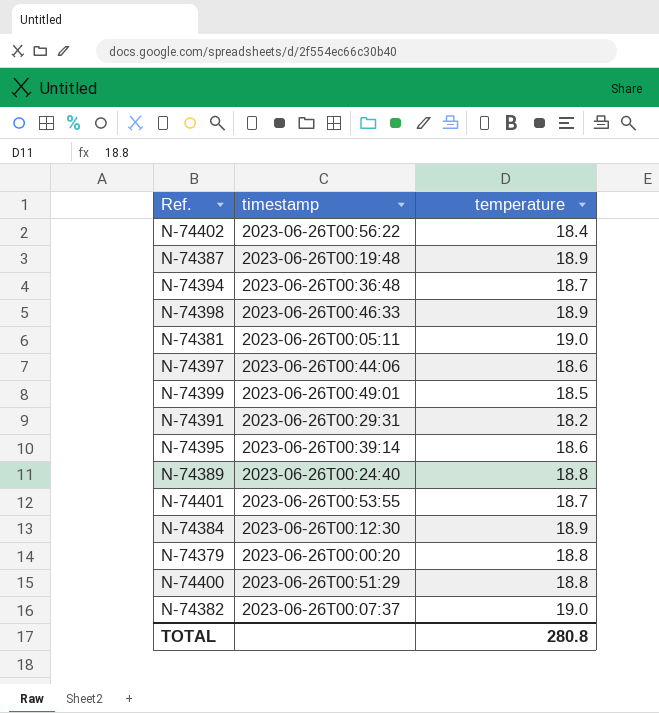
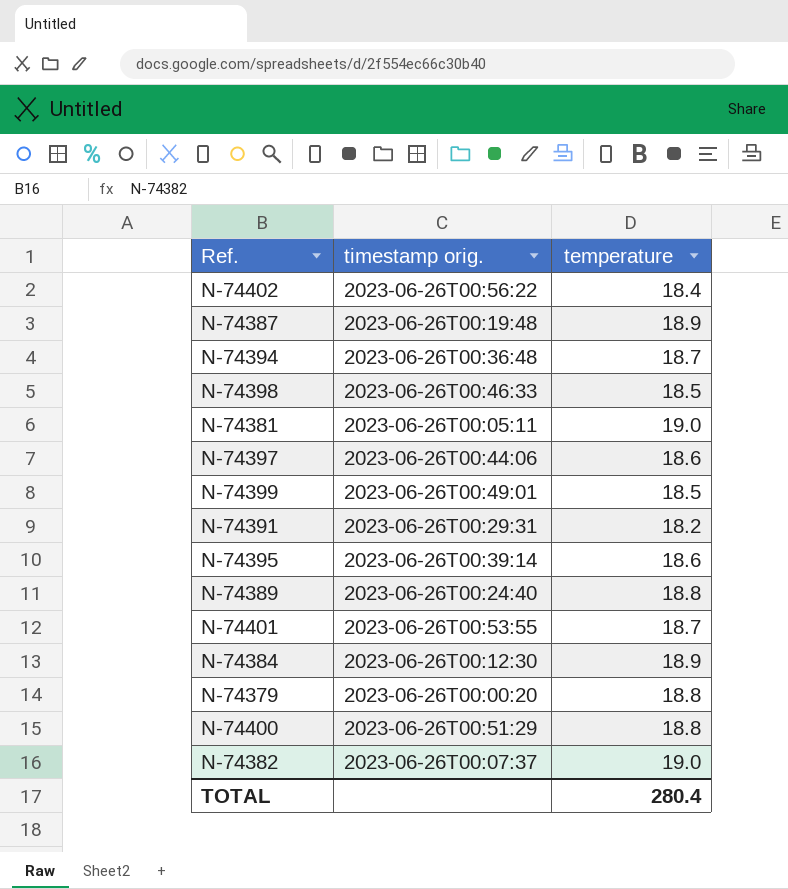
column name: timestamp -> timestamp orig.
N-74398 | temperature: 18.9 -> 18.5
TOTAL | temperature: 280.8 -> 280.4

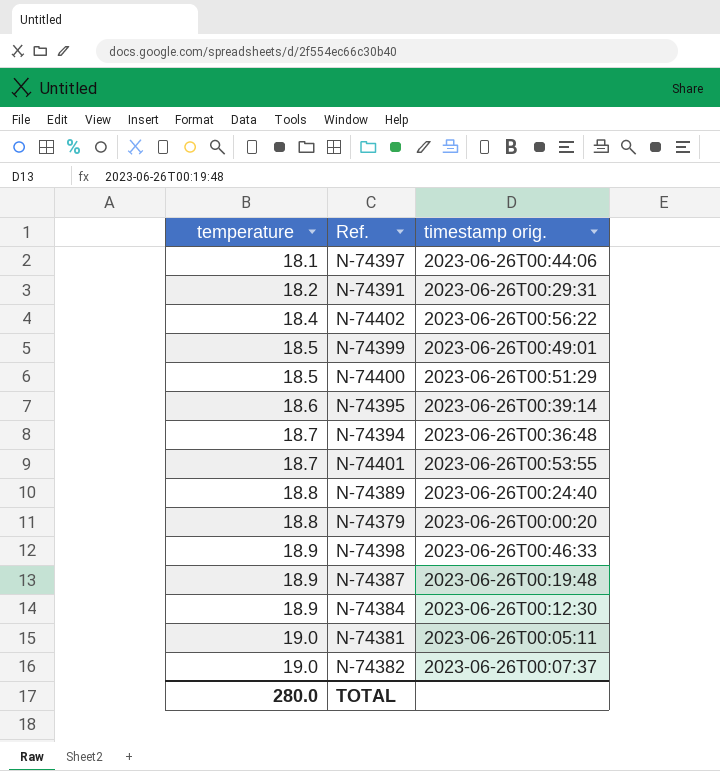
row order: none -> temperature ascending
column temperature | position: 3 -> 1
N-74397 | temperature: 18.6 -> 18.1
N-74400 | temperature: 18.8 -> 18.5
N-74398 | temperature: 18.5 -> 18.9
TOTAL | temperature: 280.4 -> 280.0

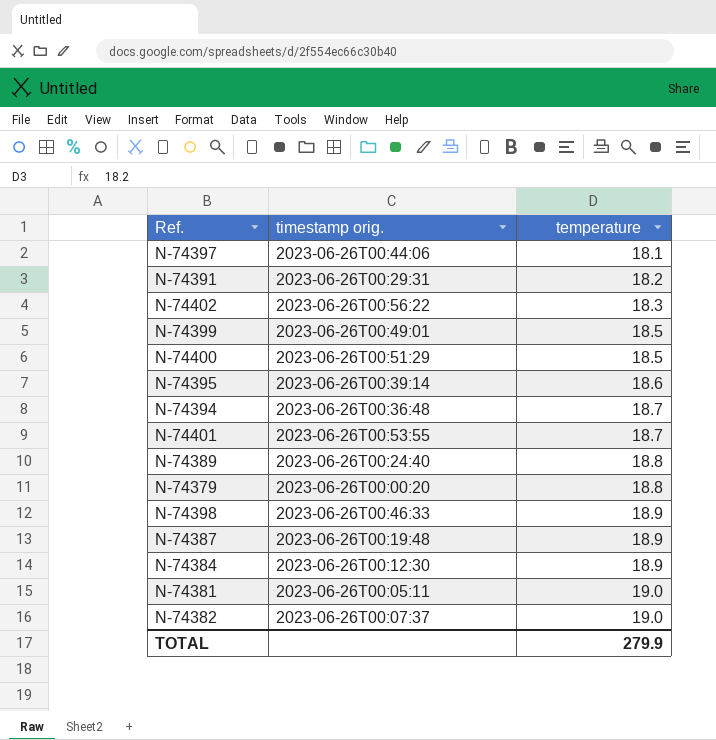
column temperature | position: 1 -> 3
N-74402 | temperature: 18.4 -> 18.3
TOTAL | temperature: 280.0 -> 279.9

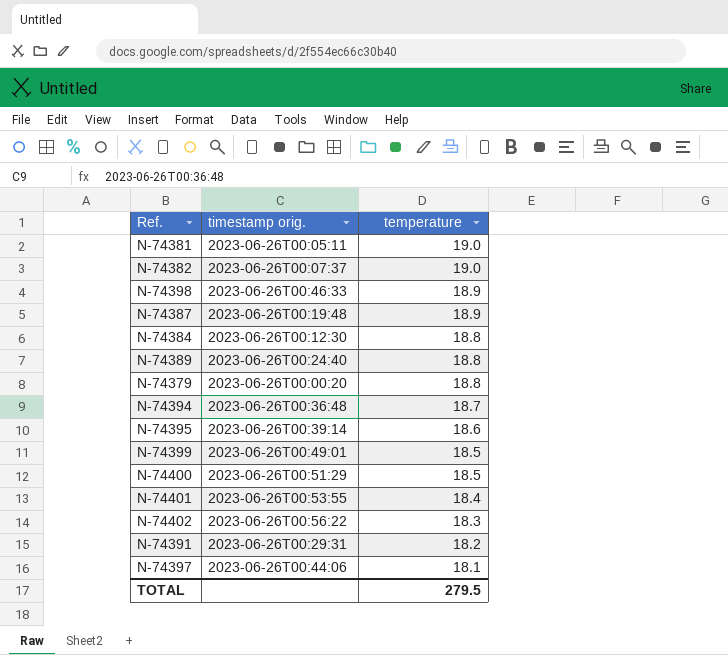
row order: temperature ascending -> temperature descending
N-74384 | temperature: 18.9 -> 18.8
N-74401 | temperature: 18.7 -> 18.4
TOTAL | temperature: 279.9 -> 279.5

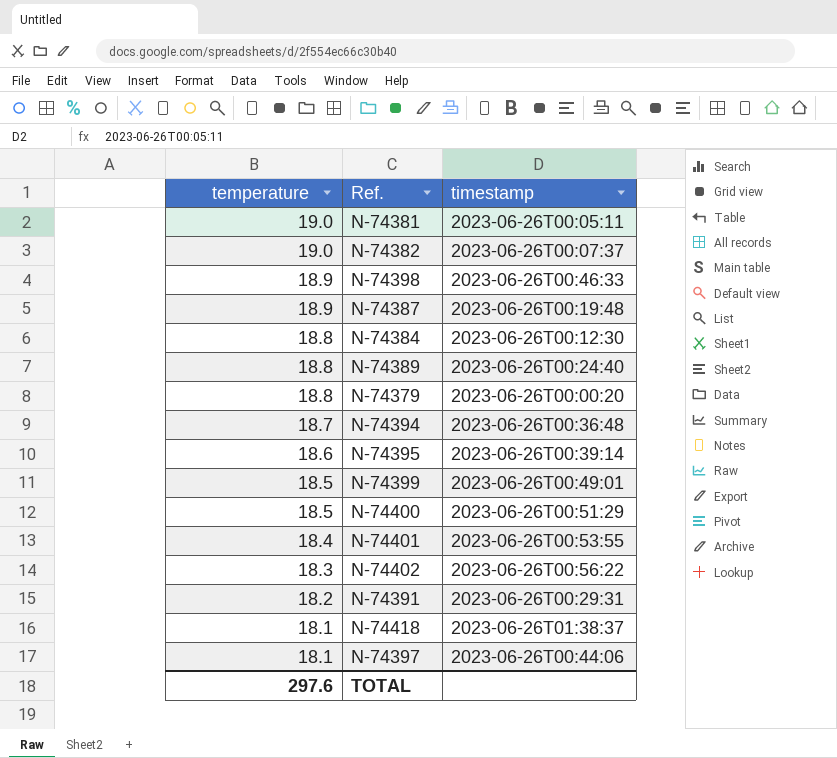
column temperature | position: 3 -> 1
column name: timestamp orig. -> timestamp
row N-74418: none -> 18.1 | 2023-06-26T01:38:37
TOTAL | temperature: 279.5 -> 297.6

